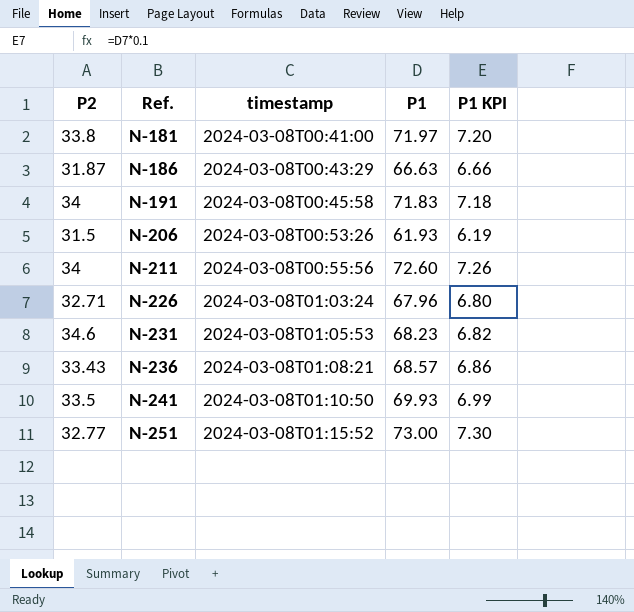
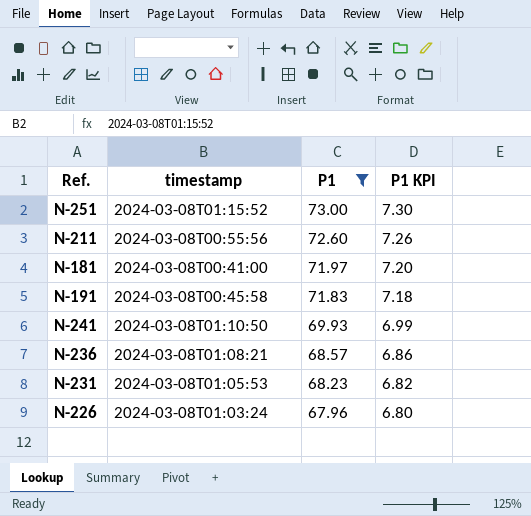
filter: none -> P1 >= 67.96
row order: Ref. ascending -> P1 descending
column P2 | position: 1 -> none

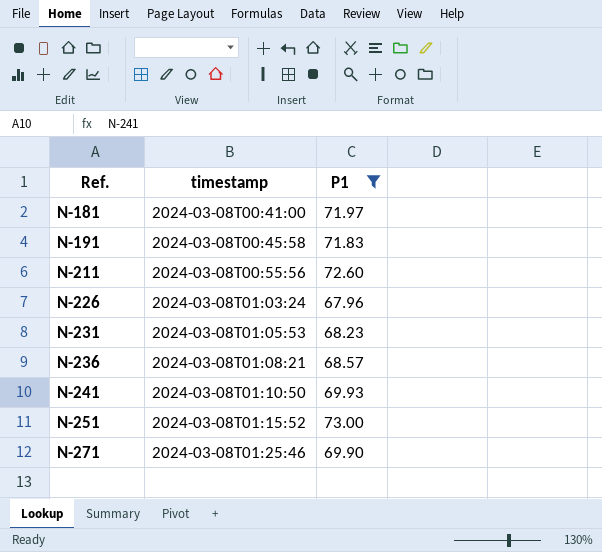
row order: P1 descending -> Ref. ascending
column P1 KPI | formula: [P1] * 0.1 -> none
row N-271: none -> 2024-03-08T01:25:46 | 69.90

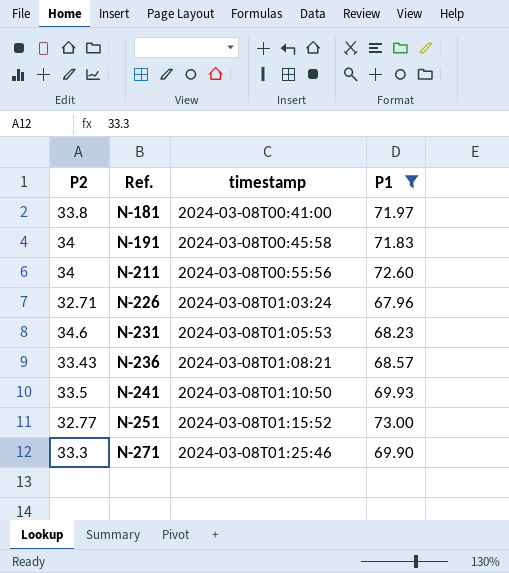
column P2 | position: none -> 1

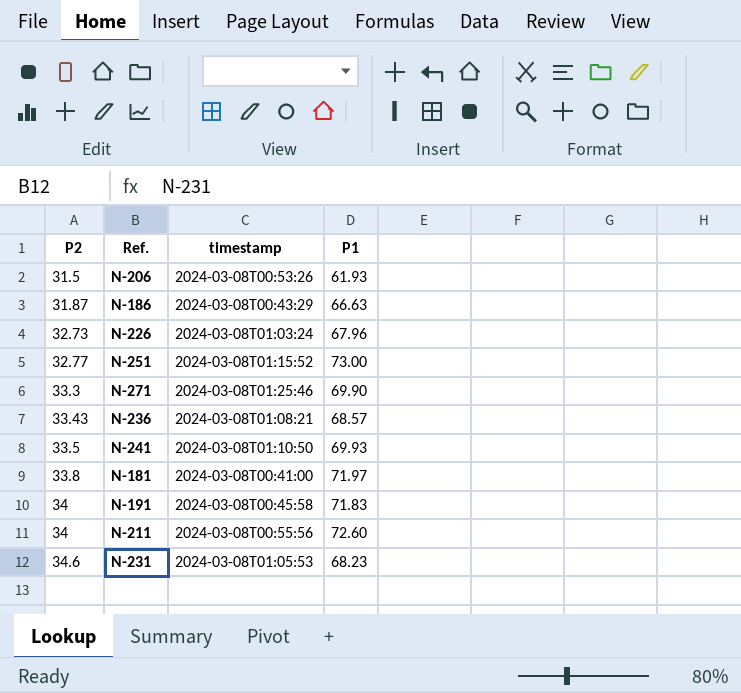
filter: P1 >= 67.96 -> none
row order: Ref. ascending -> P2 ascending
N-226 | P2: 32.71 -> 32.73

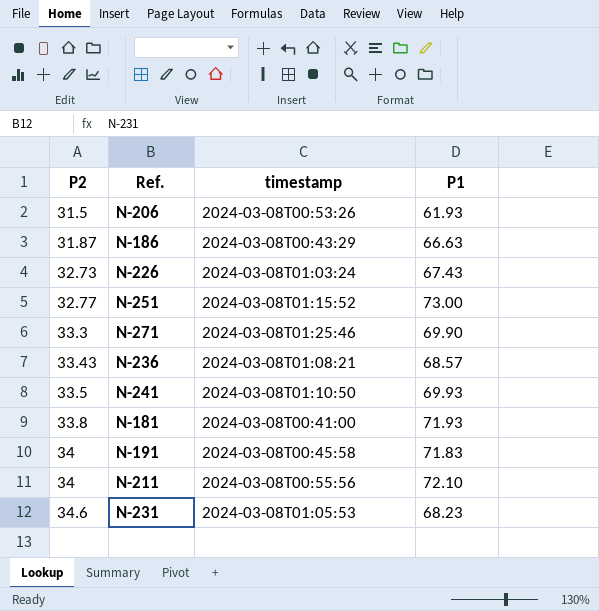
N-226 | P1: 67.96 -> 67.43
N-181 | P1: 71.97 -> 71.93
N-211 | P1: 72.60 -> 72.10

